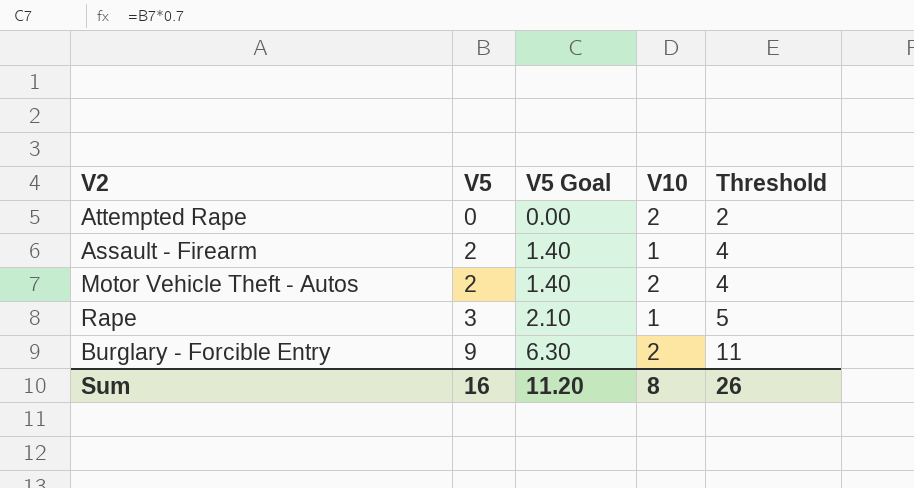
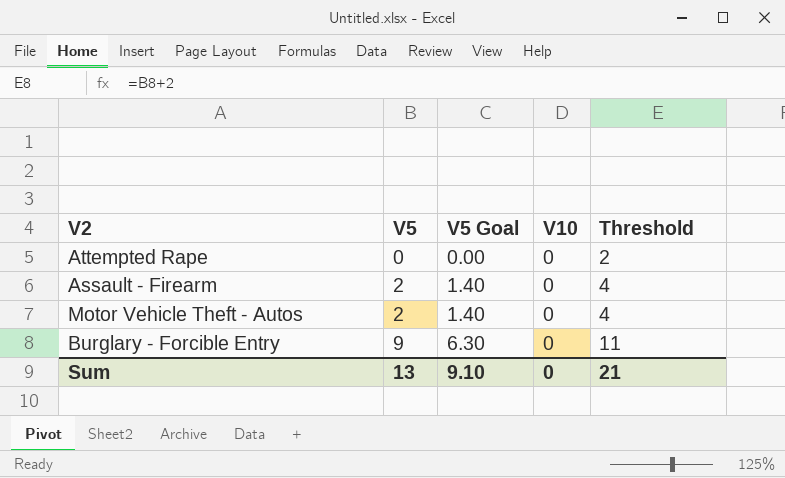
row Rape: 3 | 2.10 | 1 | 5 -> none
Attempted Rape | V10: 2 -> 0
Assault - Firearm | V10: 1 -> 0
Motor Vehicle Theft - Autos | V10: 2 -> 0
Burglary - Forcible Entry | V10: 2 -> 0
Sum | V5: 16 -> 13
Sum | V5 Goal: 11.20 -> 9.10
Sum | V10: 8 -> 0
Sum | Threshold: 26 -> 21

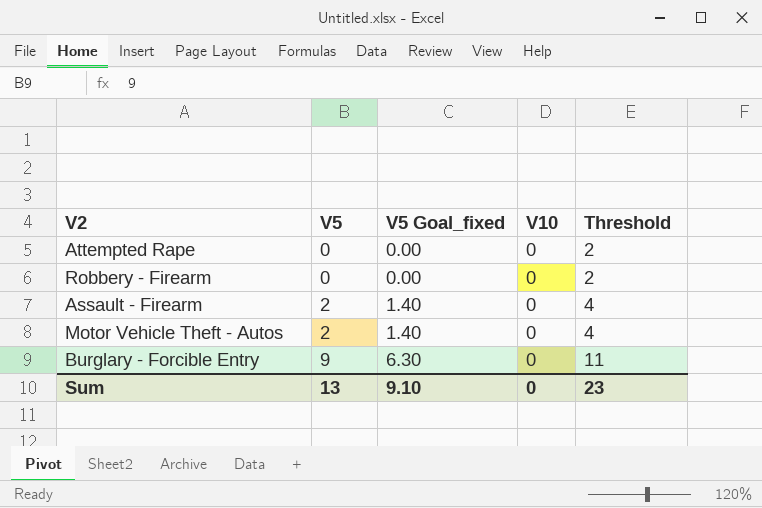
column name: V5 Goal -> V5 Goal_fixed
row Robbery - Firearm: none -> 0 | 0.00 | 0 | 2
Sum | Threshold: 21 -> 23

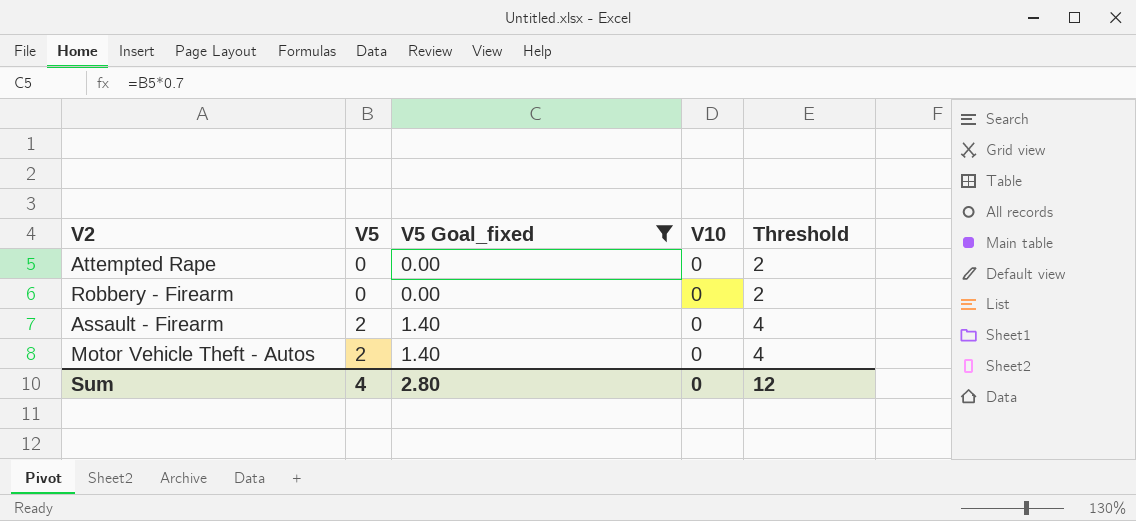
filter: none -> V5 Goal_fixed != 6.30
Sum | V5: 13 -> 4
Sum | V5 Goal_fixed: 9.10 -> 2.80
Sum | Threshold: 23 -> 12

